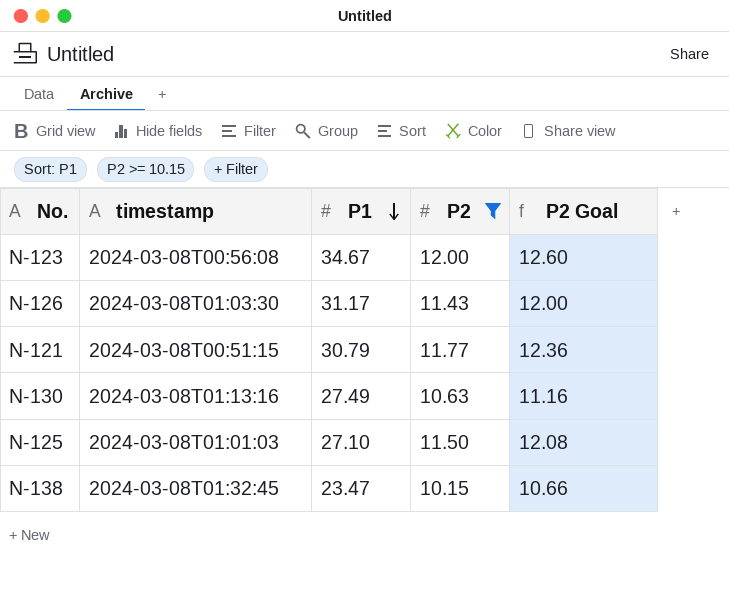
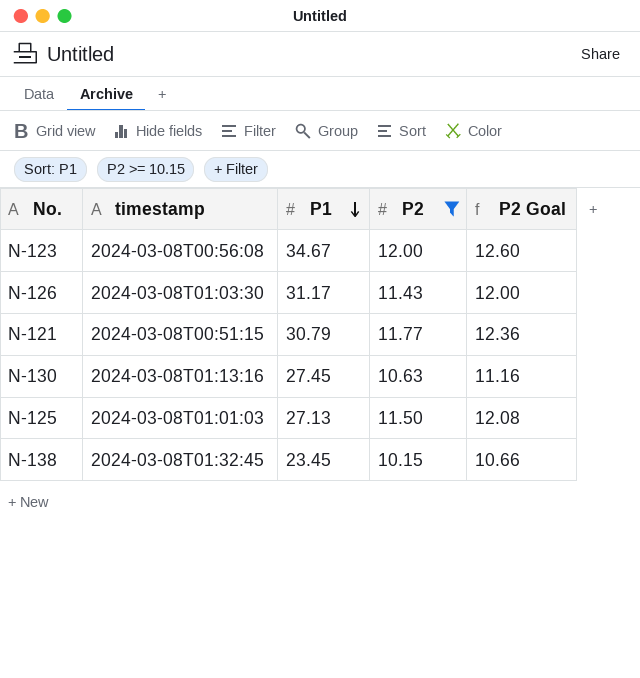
N-130 | P1: 27.49 -> 27.45
N-125 | P1: 27.10 -> 27.13
N-138 | P1: 23.47 -> 23.45

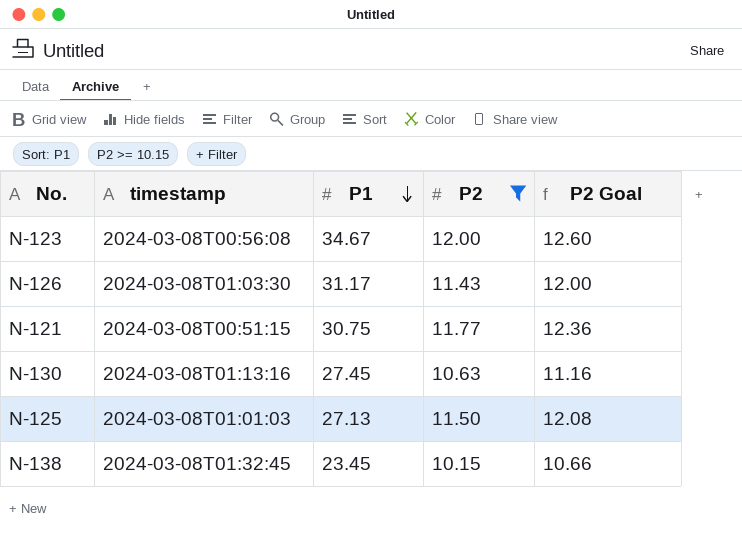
N-121 | P1: 30.79 -> 30.75

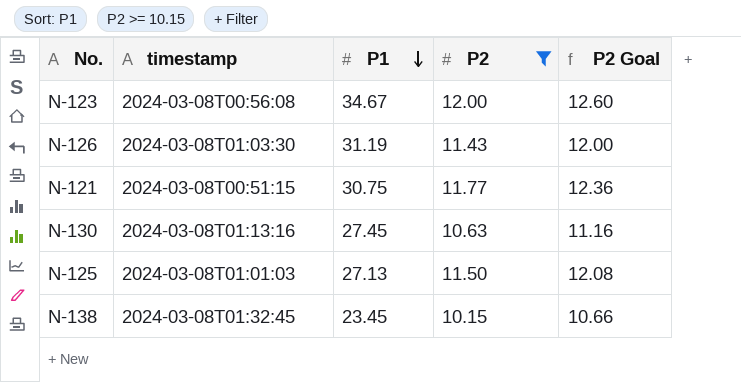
N-126 | P1: 31.17 -> 31.19

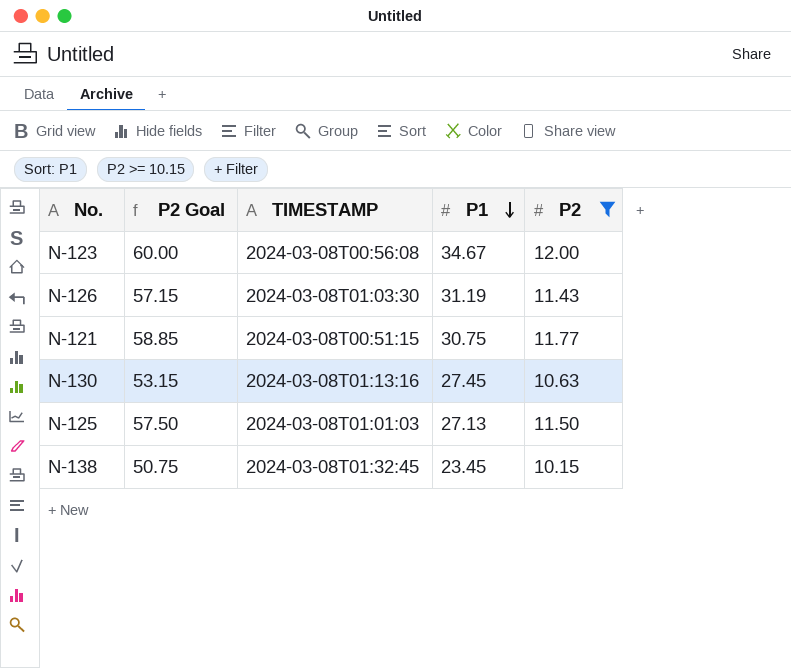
column P2 Goal | formula: [P2] * 1.05 -> [P2] * 5
column P2 Goal | position: 5 -> 2
column name: timestamp -> TIMESTAMP

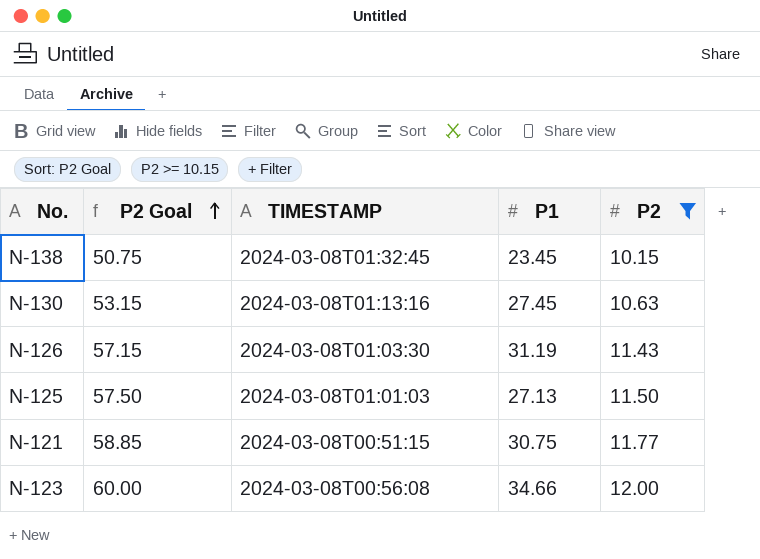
row order: P1 descending -> P2 Goal ascending
N-123 | P1: 34.67 -> 34.66

